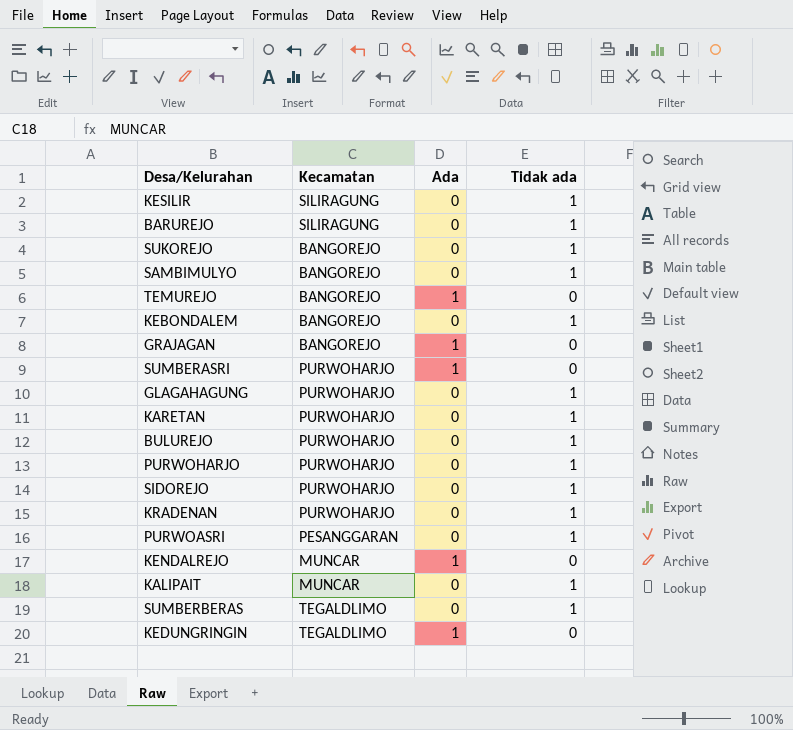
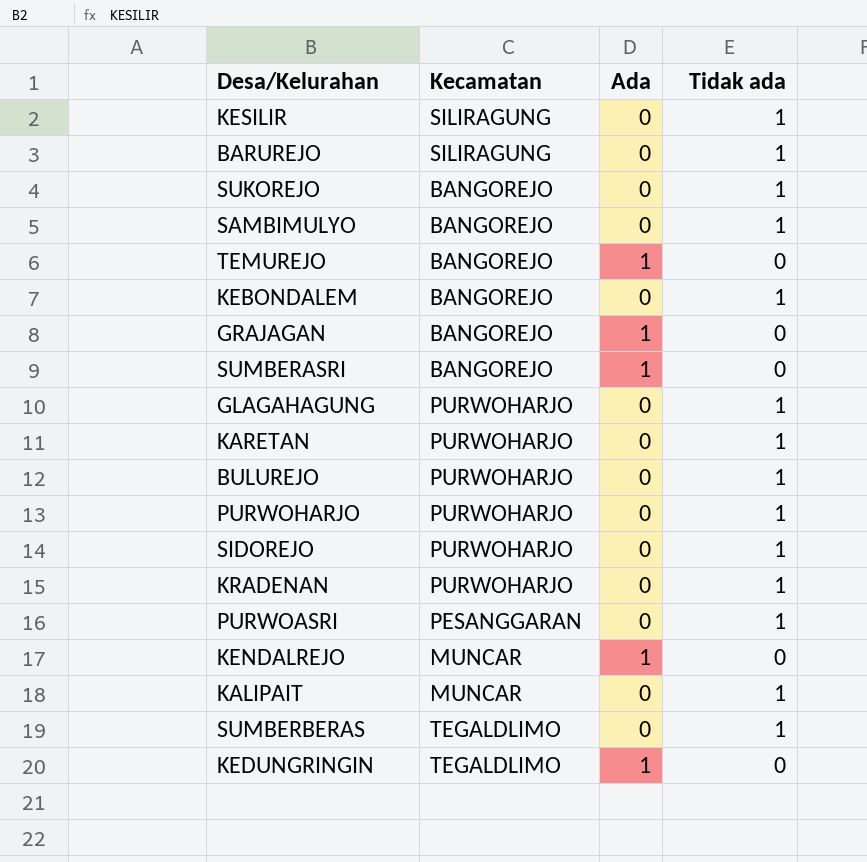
SUMBERASRI | Kecamatan: PURWOHARJO -> BANGOREJO

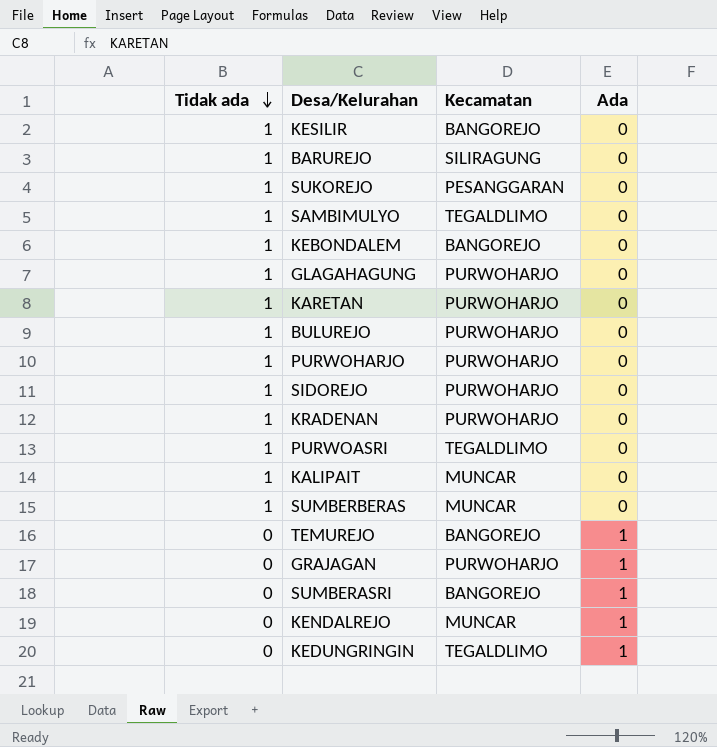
row order: none -> Tidak ada descending
column Tidak ada | position: 4 -> 1
KESILIR | Kecamatan: SILIRAGUNG -> BANGOREJO
SUKOREJO | Kecamatan: BANGOREJO -> PESANGGARAN
SAMBIMULYO | Kecamatan: BANGOREJO -> TEGALDLIMO
PURWOASRI | Kecamatan: PESANGGARAN -> TEGALDLIMO
SUMBERBERAS | Kecamatan: TEGALDLIMO -> MUNCAR
GRAJAGAN | Kecamatan: BANGOREJO -> PURWOHARJO

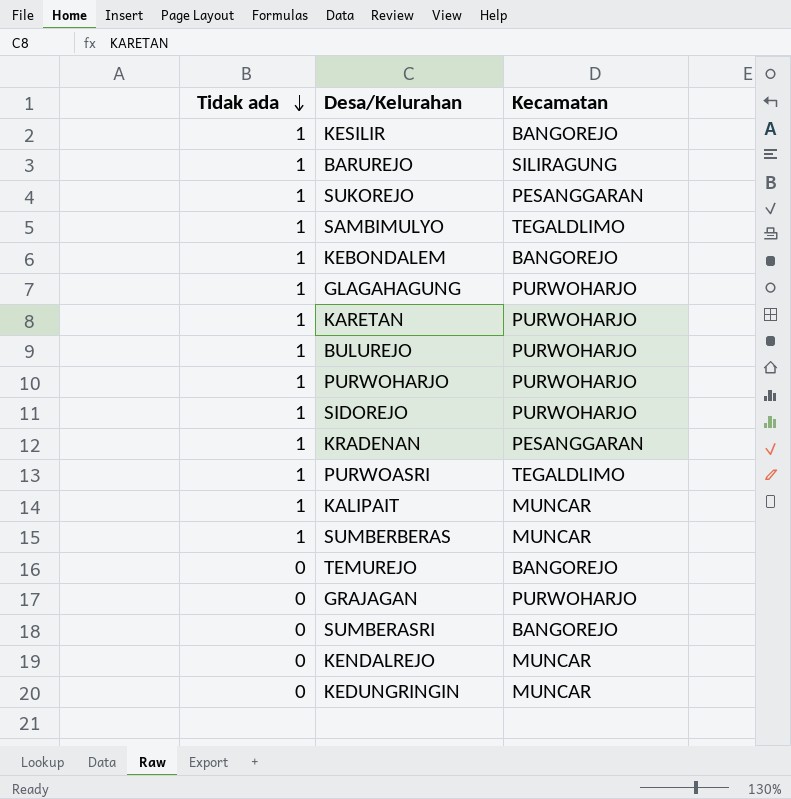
column Ada | position: 4 -> none
KRADENAN | Kecamatan: PURWOHARJO -> PESANGGARAN
KEDUNGRINGIN | Kecamatan: TEGALDLIMO -> MUNCAR

